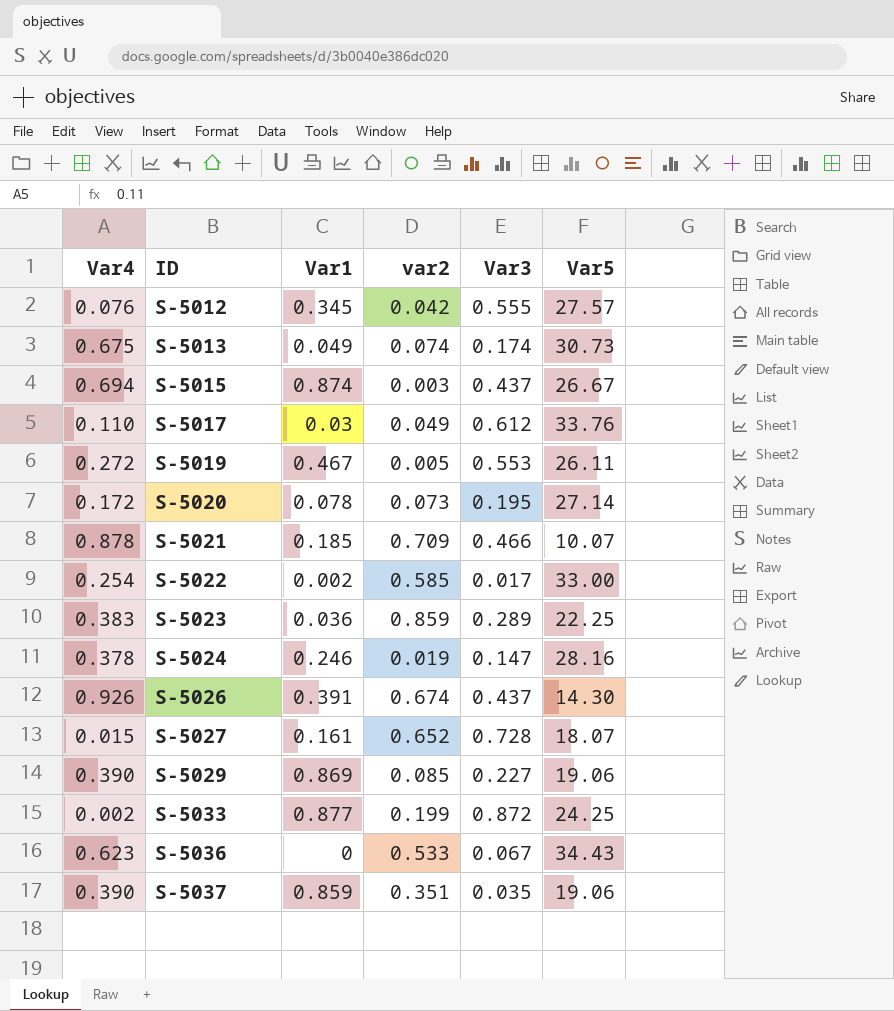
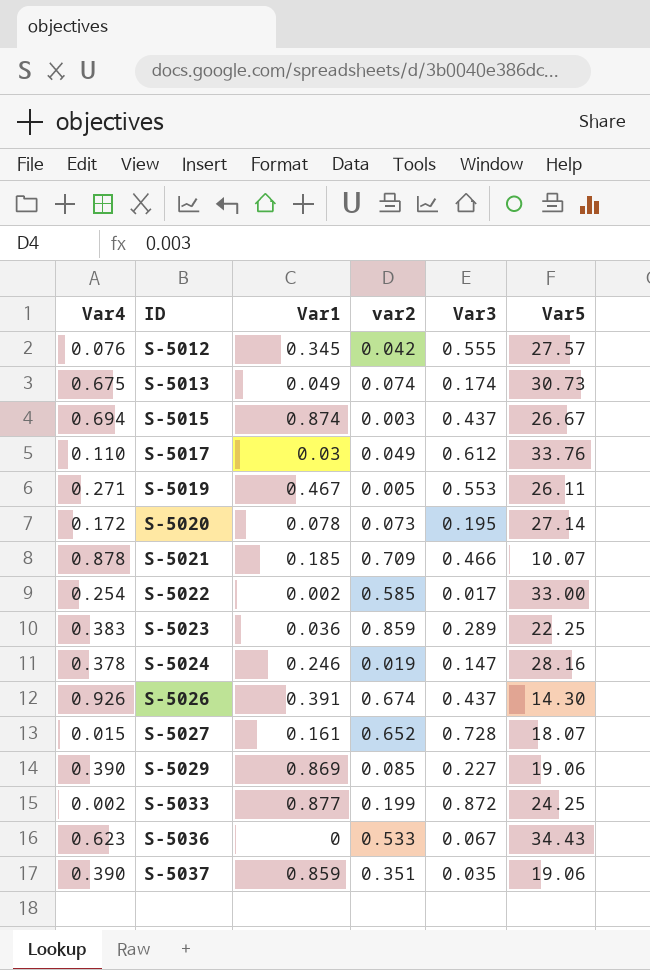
S-5019 | Var4: 0.272 -> 0.271

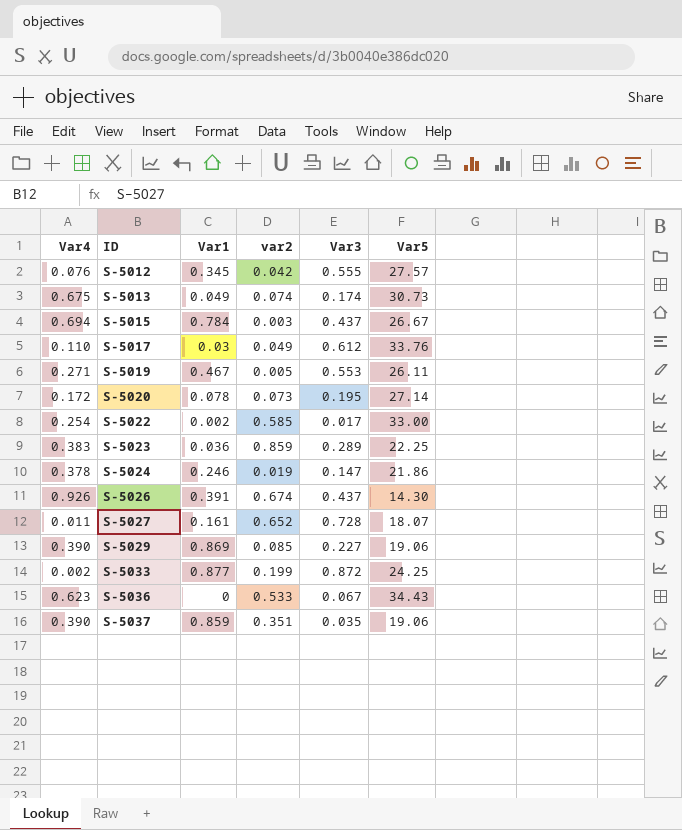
row S-5021: 0.878 | 0.185 | 0.709 | 0.466 | 10.07 -> none
S-5015 | Var1: 0.874 -> 0.784
S-5024 | Var5: 28.16 -> 21.86
S-5027 | Var4: 0.015 -> 0.011

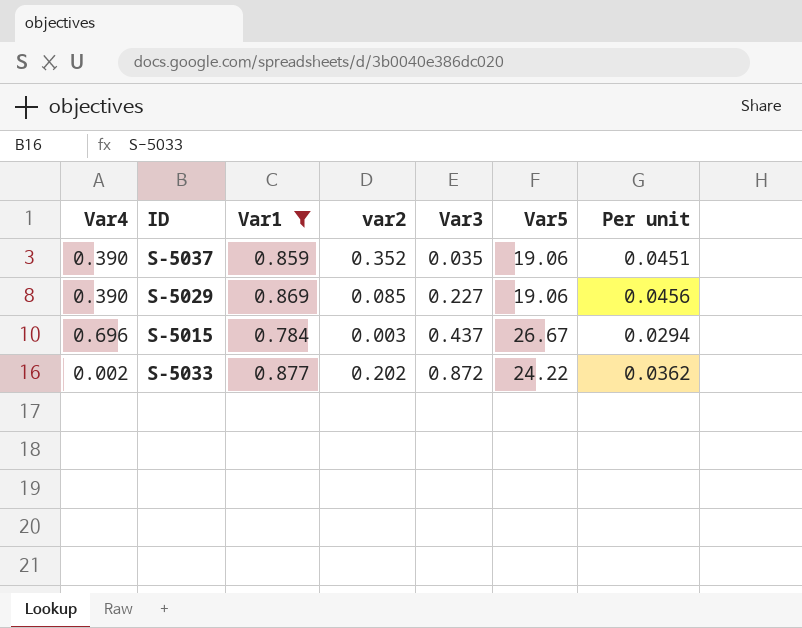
filter: none -> Var1 >= 0.784
row order: ID ascending -> Var3 ascending
column Per unit | formula: none -> [Var1] / [Var5]
S-5037 | var2: 0.351 -> 0.352
S-5015 | Var4: 0.694 -> 0.696
S-5033 | var2: 0.199 -> 0.202
S-5033 | Var5: 24.25 -> 24.22

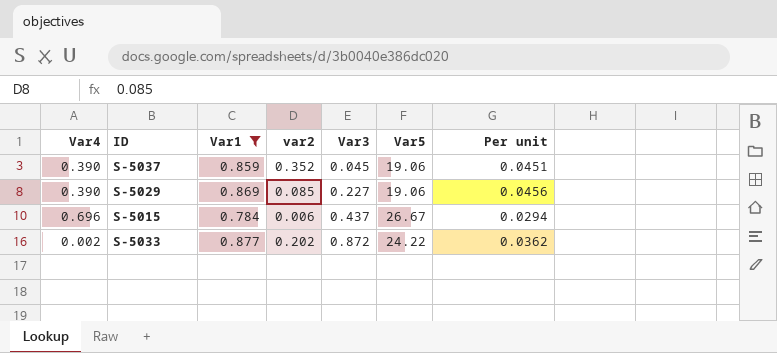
S-5037 | Var3: 0.035 -> 0.045
S-5015 | var2: 0.003 -> 0.006

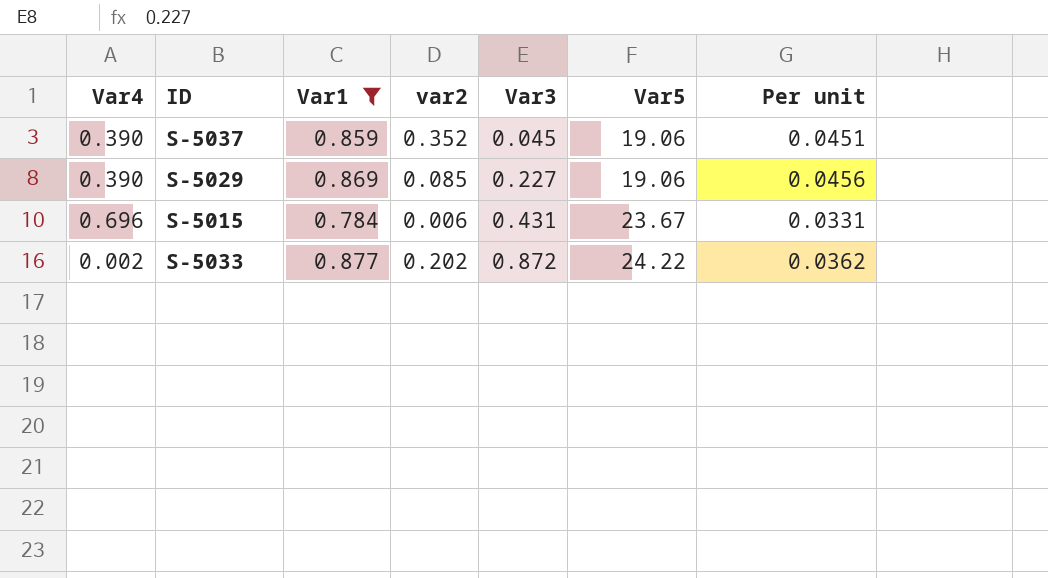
S-5015 | Var3: 0.437 -> 0.431
S-5015 | Var5: 26.67 -> 23.67
S-5015 | Per unit: 0.0294 -> 0.0331

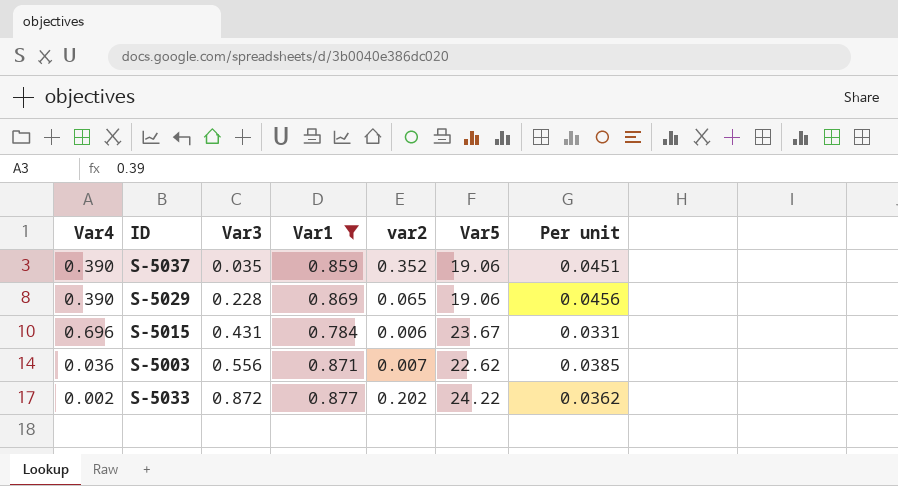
column Var3 | position: 5 -> 3
S-5037 | Var3: 0.045 -> 0.035
S-5029 | Var3: 0.227 -> 0.228
S-5029 | var2: 0.085 -> 0.065
row S-5003: none -> 0.036 | 0.556 | 0.871 | 0.007 | 22.62 | 0.0385

